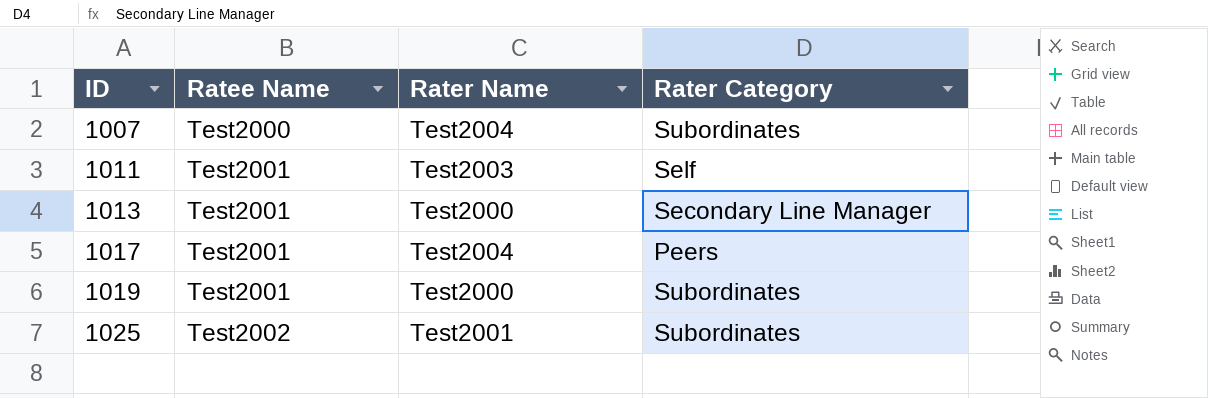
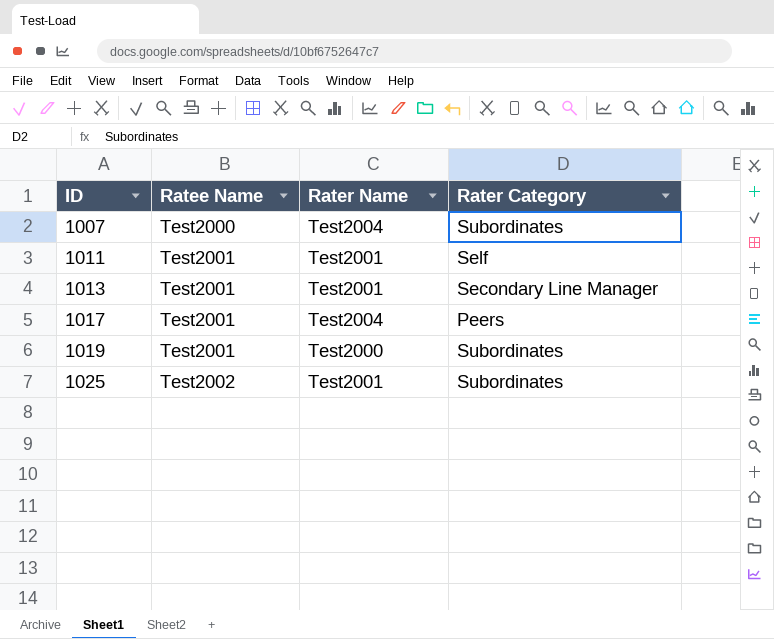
1011 | Rater Name: Test2003 -> Test2001
1013 | Rater Name: Test2000 -> Test2001

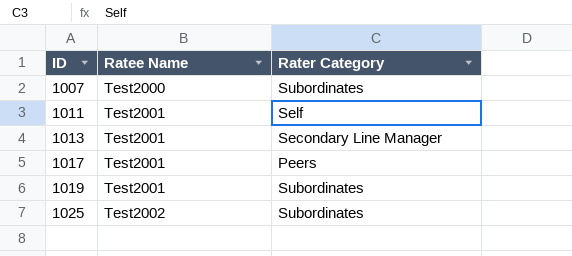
column Rater Name | position: 3 -> none

